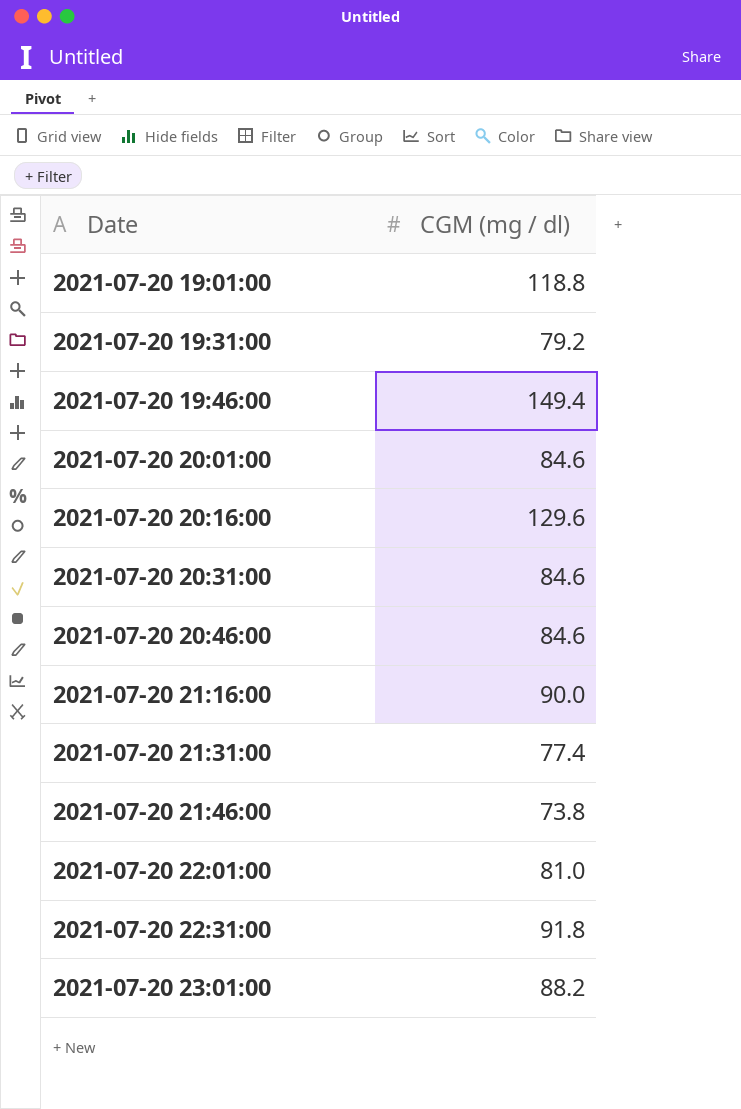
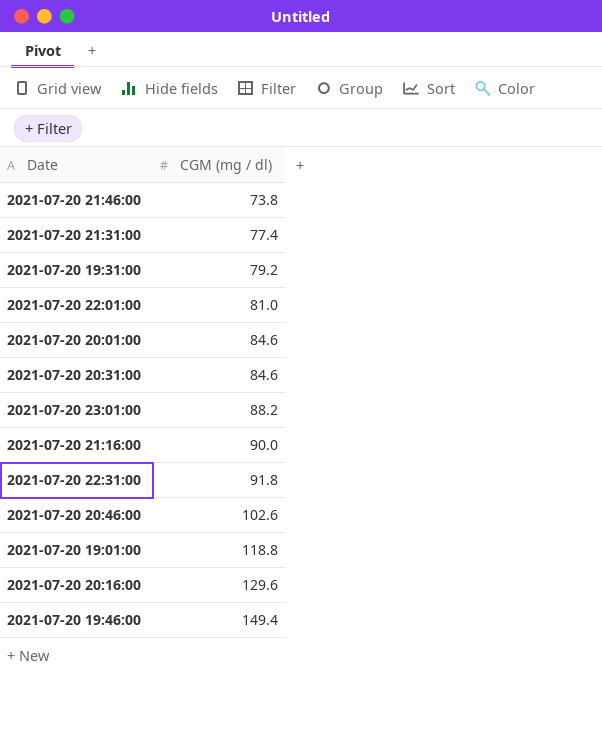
row order: Date ascending -> CGM (mg / dl) ascending
2021-07-20 20:46:00 | CGM (mg / dl): 84.6 -> 102.6

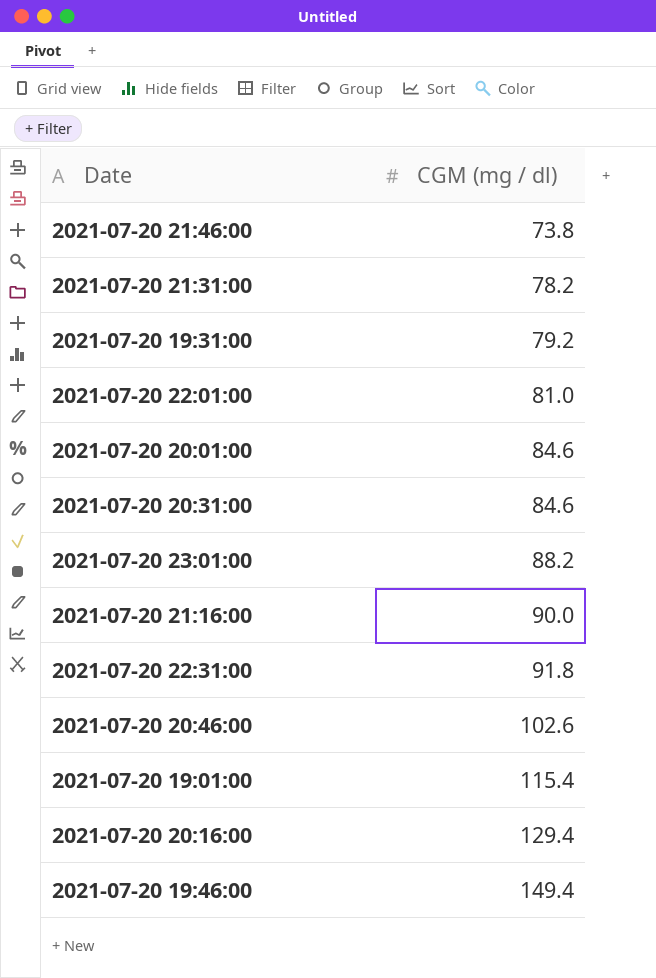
2021-07-20 21:31:00 | CGM (mg / dl): 77.4 -> 78.2
2021-07-20 19:01:00 | CGM (mg / dl): 118.8 -> 115.4
2021-07-20 20:16:00 | CGM (mg / dl): 129.6 -> 129.4

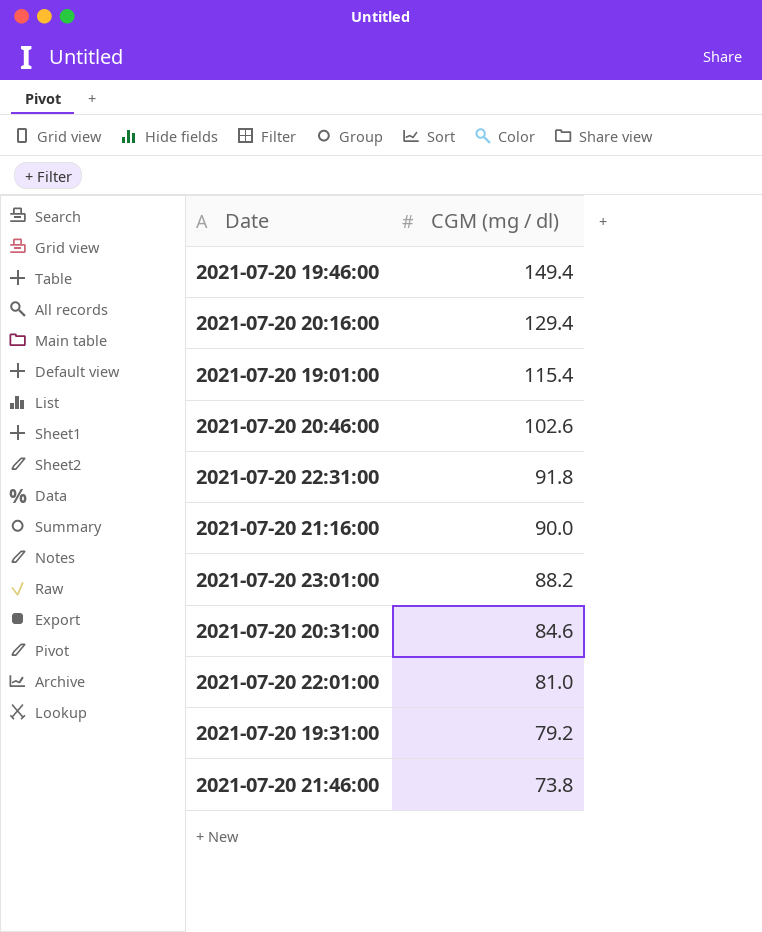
row order: CGM (mg / dl) ascending -> CGM (mg / dl) descending
row 2021-07-20 21:31:00: 78.2 -> none
row 2021-07-20 20:01:00: 84.6 -> none

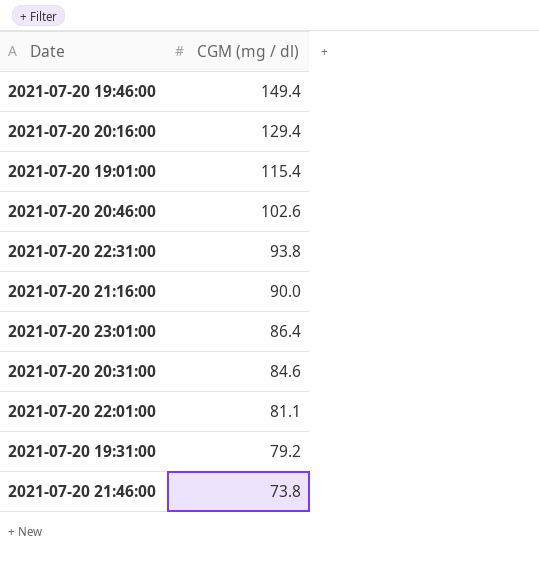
2021-07-20 22:31:00 | CGM (mg / dl): 91.8 -> 93.8
2021-07-20 23:01:00 | CGM (mg / dl): 88.2 -> 86.4
2021-07-20 22:01:00 | CGM (mg / dl): 81.0 -> 81.1

